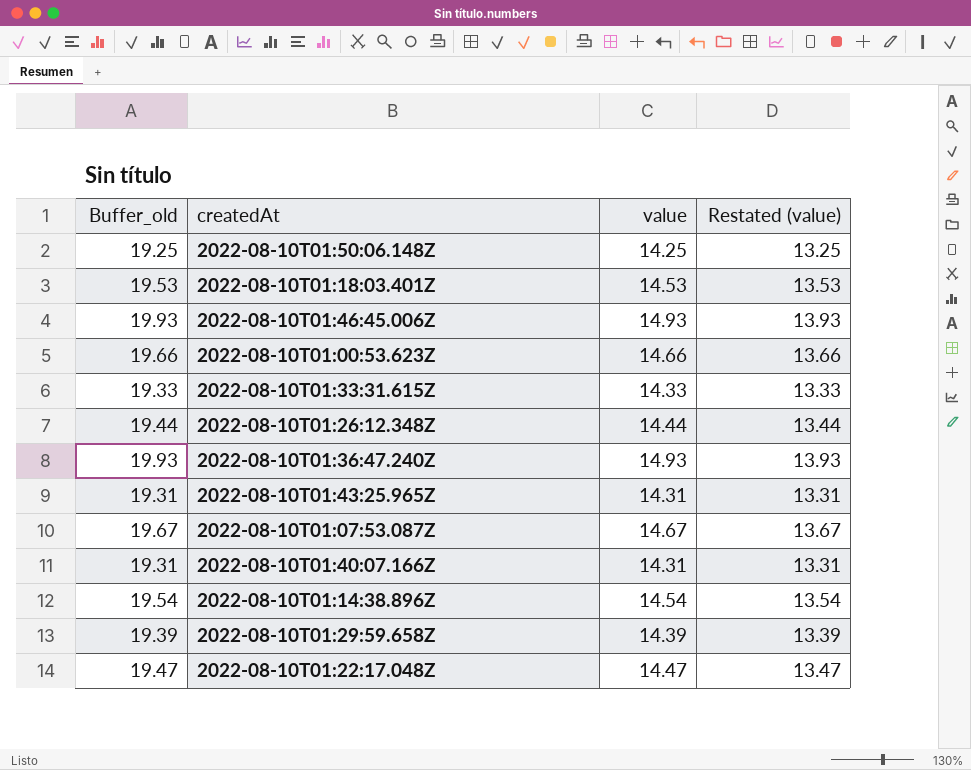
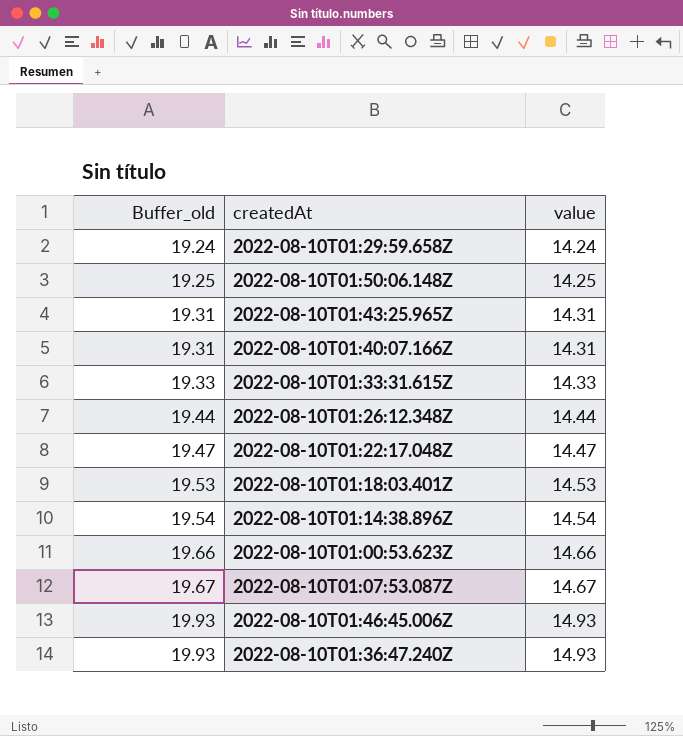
row order: none -> Buffer_old ascending
column Restated (value) | formula: [value] - 1 -> none
2022-08-10T01:29:59.658Z | Buffer_old: 19.39 -> 19.24
2022-08-10T01:29:59.658Z | value: 14.39 -> 14.24

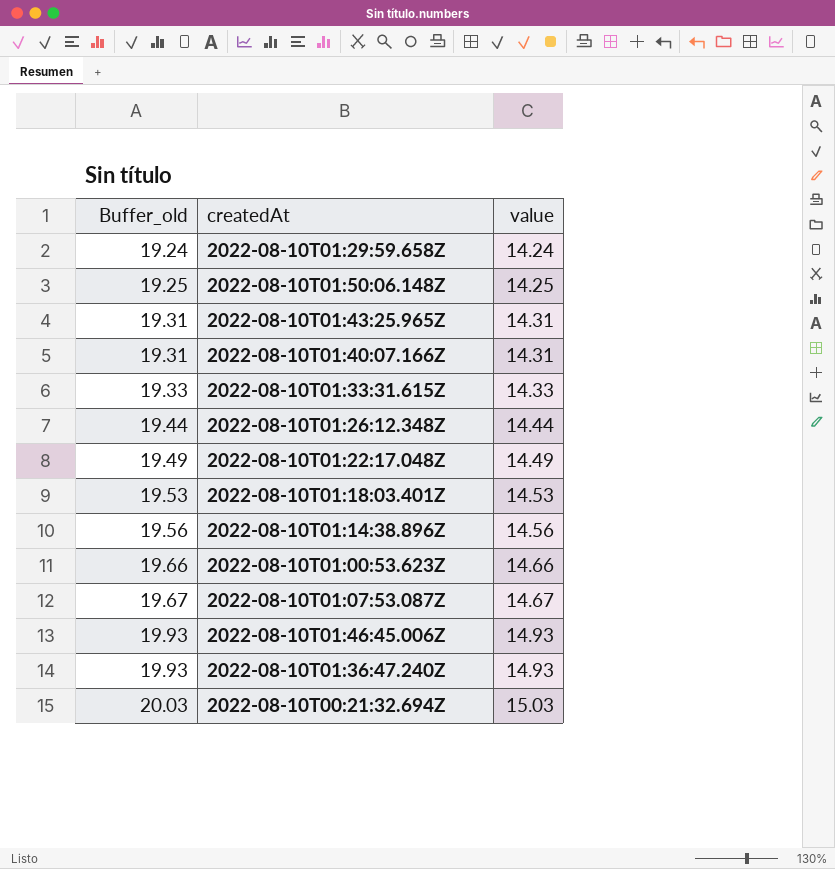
2022-08-10T01:22:17.048Z | Buffer_old: 19.47 -> 19.49
2022-08-10T01:22:17.048Z | value: 14.47 -> 14.49
2022-08-10T01:14:38.896Z | Buffer_old: 19.54 -> 19.56
2022-08-10T01:14:38.896Z | value: 14.54 -> 14.56
row 2022-08-10T00:21:32.694Z: none -> 20.03 | 15.03

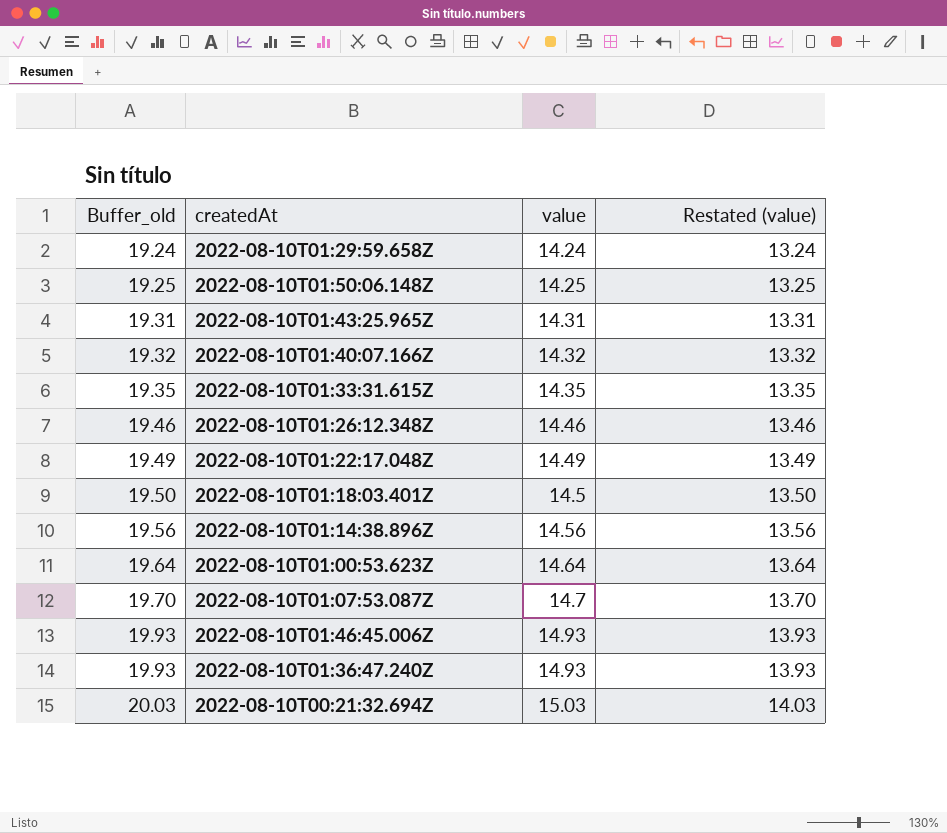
column Restated (value) | formula: none -> [value] - 1
2022-08-10T01:40:07.166Z | Buffer_old: 19.31 -> 19.32
2022-08-10T01:40:07.166Z | value: 14.31 -> 14.32
2022-08-10T01:33:31.615Z | Buffer_old: 19.33 -> 19.35
2022-08-10T01:33:31.615Z | value: 14.33 -> 14.35
2022-08-10T01:26:12.348Z | Buffer_old: 19.44 -> 19.46
2022-08-10T01:26:12.348Z | value: 14.44 -> 14.46
2022-08-10T01:18:03.401Z | Buffer_old: 19.53 -> 19.50
2022-08-10T01:18:03.401Z | value: 14.53 -> 14.5
2022-08-10T01:00:53.623Z | Buffer_old: 19.66 -> 19.64
2022-08-10T01:00:53.623Z | value: 14.66 -> 14.64
2022-08-10T01:07:53.087Z | Buffer_old: 19.67 -> 19.70
2022-08-10T01:07:53.087Z | value: 14.67 -> 14.7

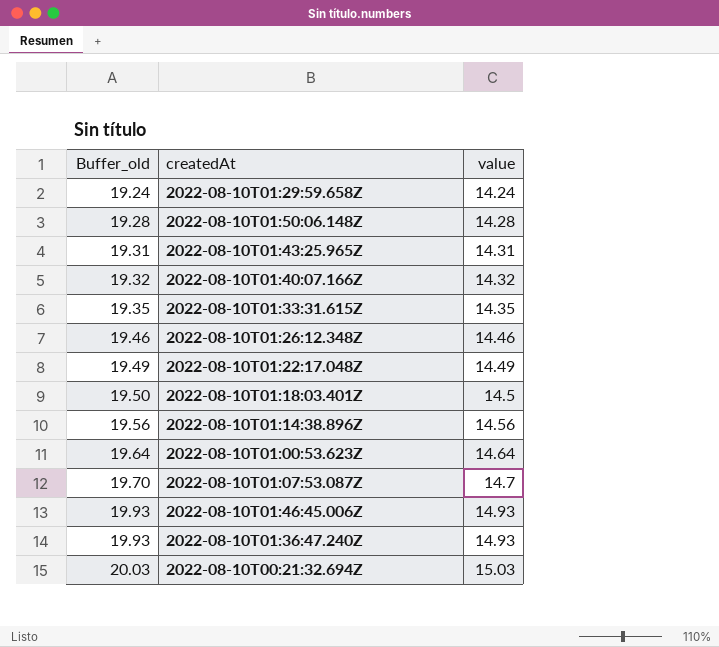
column Restated (value) | formula: [value] - 1 -> none
2022-08-10T01:50:06.148Z | Buffer_old: 19.25 -> 19.28
2022-08-10T01:50:06.148Z | value: 14.25 -> 14.28

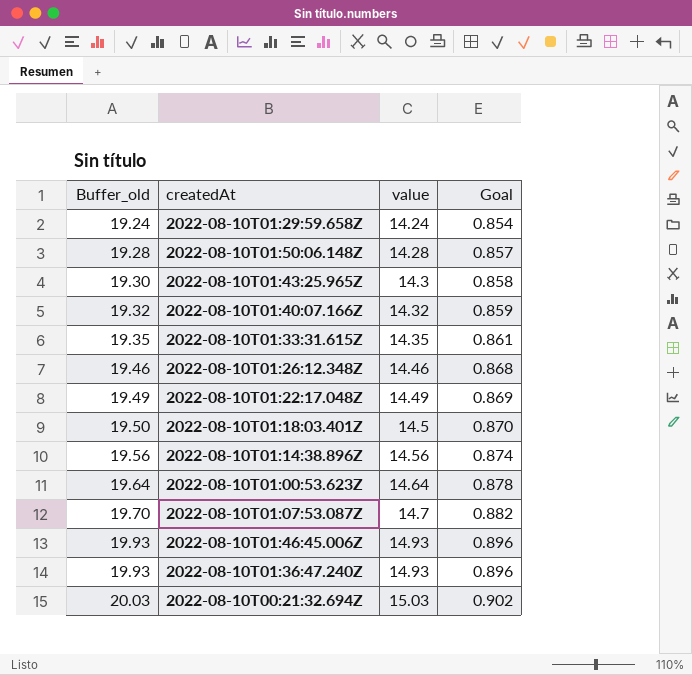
column Goal | formula: none -> [value] * 0.06
2022-08-10T01:43:25.965Z | Buffer_old: 19.31 -> 19.30
2022-08-10T01:43:25.965Z | value: 14.31 -> 14.3

